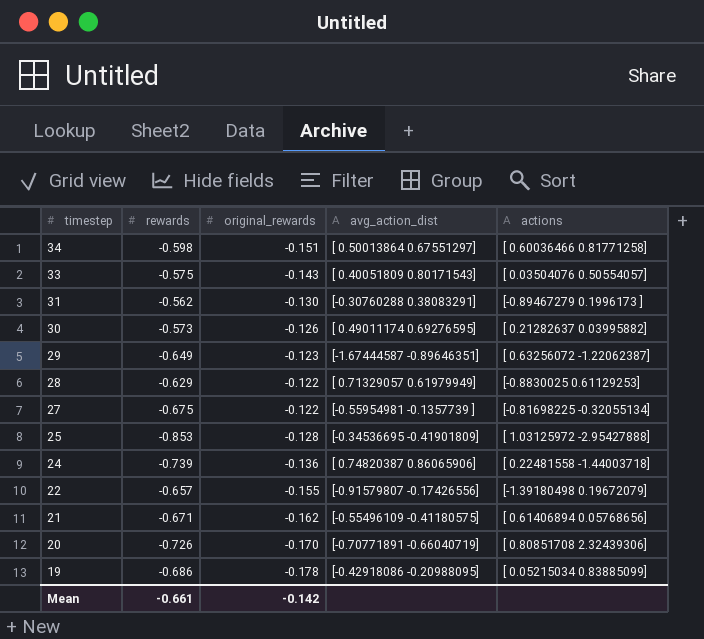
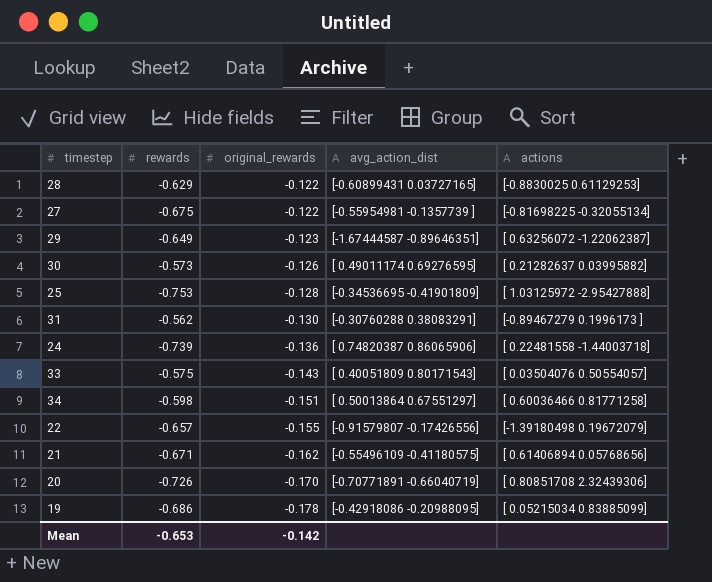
row order: timestep descending -> original_rewards descending
28 | avg_action_dist: [ 0.71329057 0.61979949] -> [-0.60899431 0.03727165]
25 | rewards: -0.853 -> -0.753
Mean | rewards: -0.661 -> -0.653

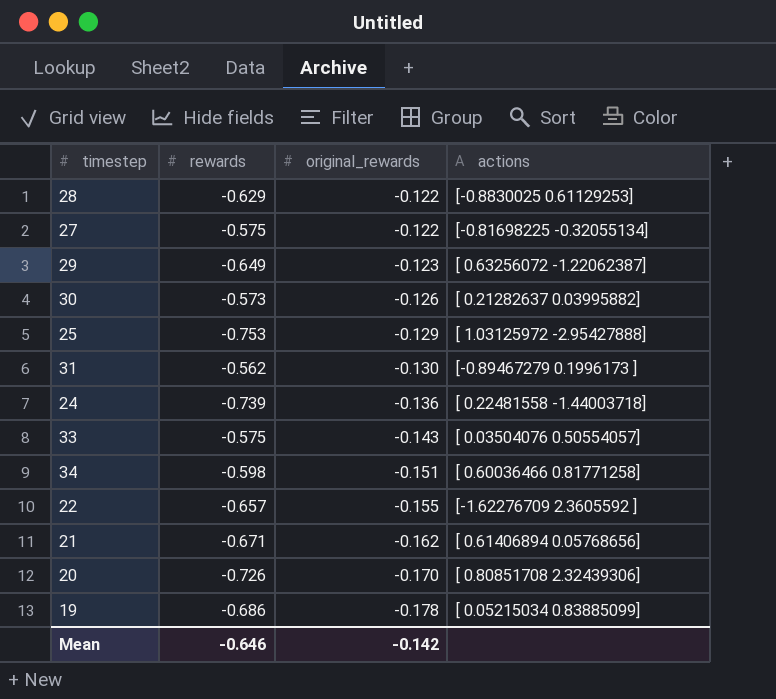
column avg_action_dist | position: 4 -> none
27 | rewards: -0.675 -> -0.575
25 | original_rewards: -0.128 -> -0.129
22 | actions: [-1.39180498 0.19672079] -> [-1.62276709 2.3605592 ]
Mean | rewards: -0.653 -> -0.646

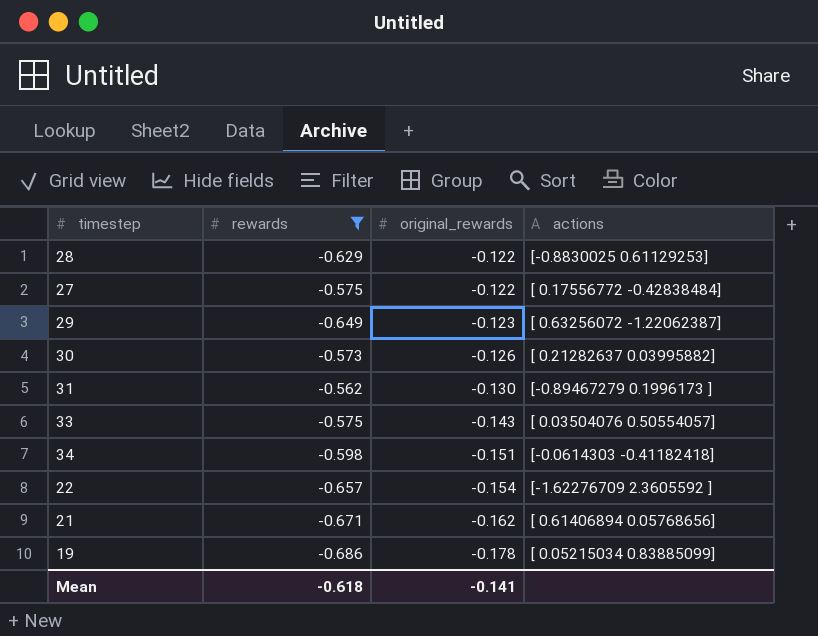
filter: none -> rewards >= -0.686
27 | actions: [-0.81698225 -0.32055134] -> [ 0.17556772 -0.42838484]
34 | actions: [ 0.60036466 0.81771258] -> [-0.0614303 -0.41182418]
22 | original_rewards: -0.155 -> -0.154
Mean | rewards: -0.646 -> -0.618
Mean | original_rewards: -0.142 -> -0.141

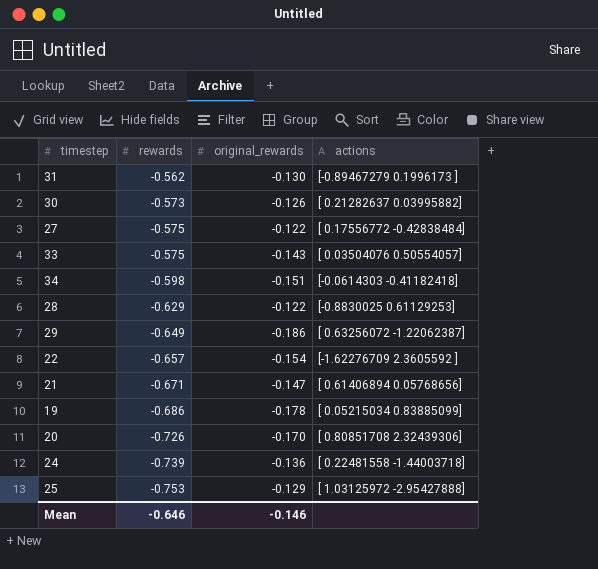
filter: rewards >= -0.686 -> none
row order: original_rewards descending -> rewards descending
29 | original_rewards: -0.123 -> -0.186
21 | original_rewards: -0.162 -> -0.147
Mean | rewards: -0.618 -> -0.646
Mean | original_rewards: -0.141 -> -0.146

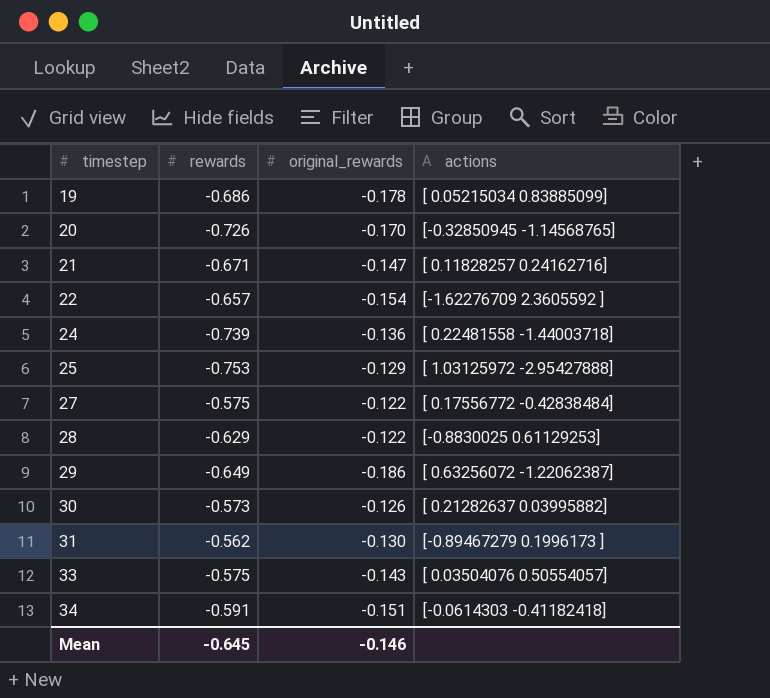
row order: rewards descending -> timestep ascending
20 | actions: [ 0.80851708 2.32439306] -> [-0.32850945 -1.14568765]
21 | actions: [ 0.61406894 0.05768656] -> [ 0.11828257 0.24162716]
34 | rewards: -0.598 -> -0.591
Mean | rewards: -0.646 -> -0.645

